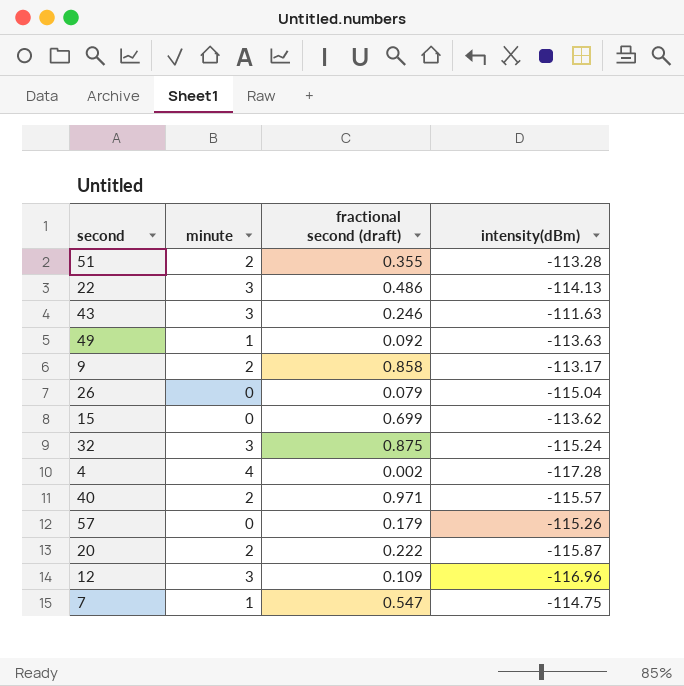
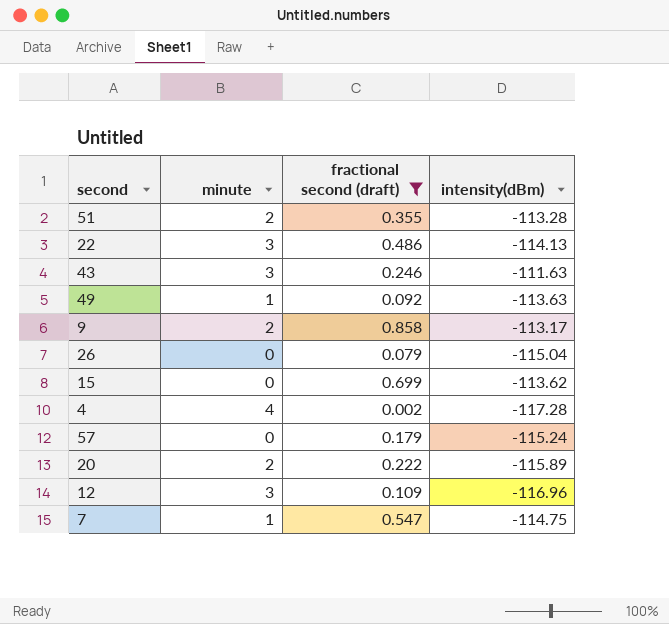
filter: none -> fractional second (draft) <= 0.858
57 | intensity(dBm): -115.26 -> -115.24
20 | intensity(dBm): -115.87 -> -115.89

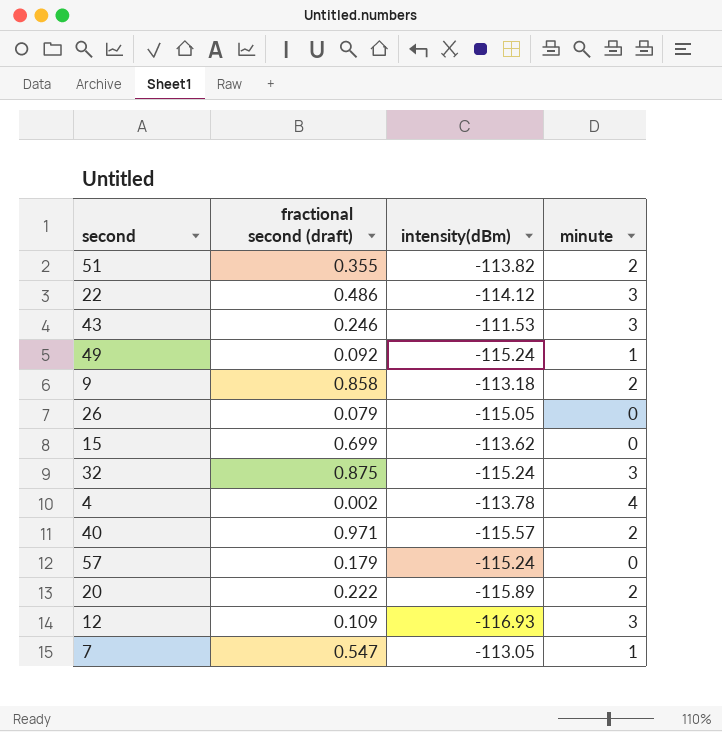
filter: fractional second (draft) <= 0.858 -> none
column minute | position: 2 -> 4
51 | intensity(dBm): -113.28 -> -113.82
22 | intensity(dBm): -114.13 -> -114.12
43 | intensity(dBm): -111.63 -> -111.53
49 | intensity(dBm): -113.63 -> -115.24
9 | intensity(dBm): -113.17 -> -113.18
26 | intensity(dBm): -115.04 -> -115.05
4 | intensity(dBm): -117.28 -> -113.78
12 | intensity(dBm): -116.96 -> -116.93
7 | intensity(dBm): -114.75 -> -113.05

